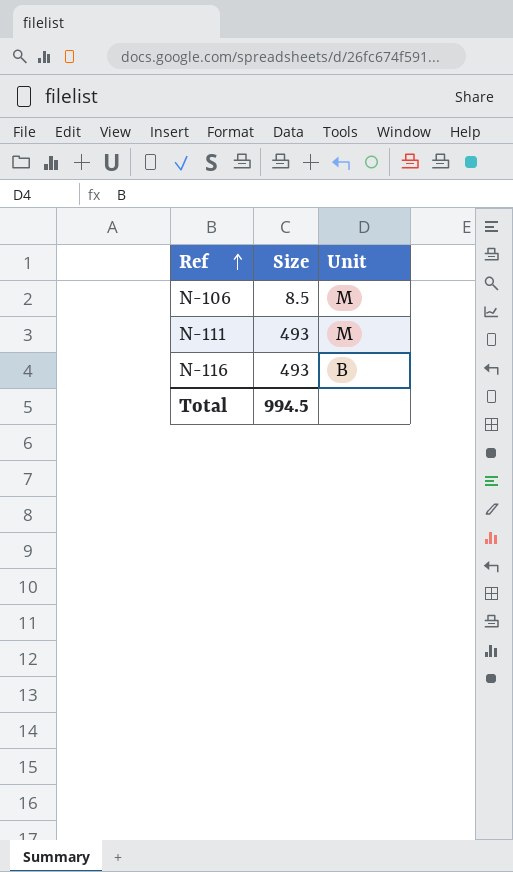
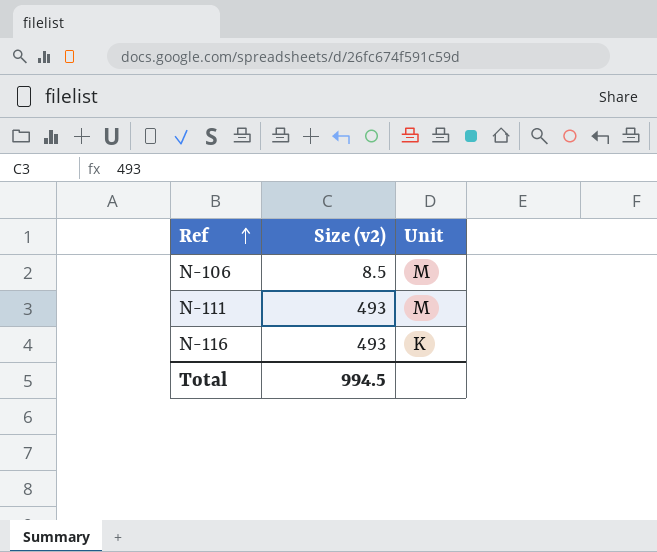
column name: Size -> Size (v2)
N-116 | Unit: B -> K

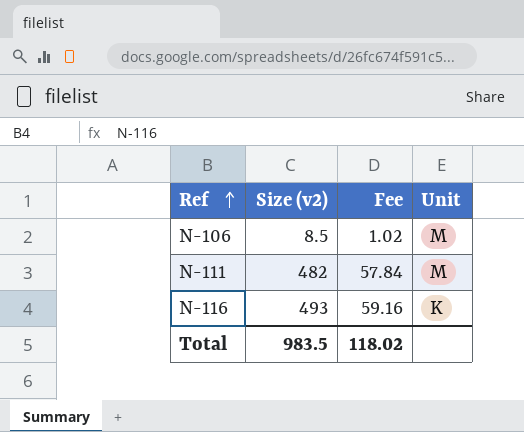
column Fee | formula: none -> [Size (v2)] * 0.12
N-111 | Size (v2): 493 -> 482
Total | Size (v2): 994.5 -> 983.5

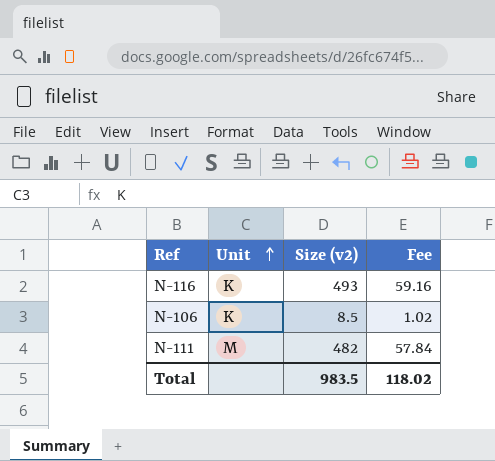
row order: Ref ascending -> Unit ascending
column Unit | position: 4 -> 2
N-106 | Unit: M -> K

